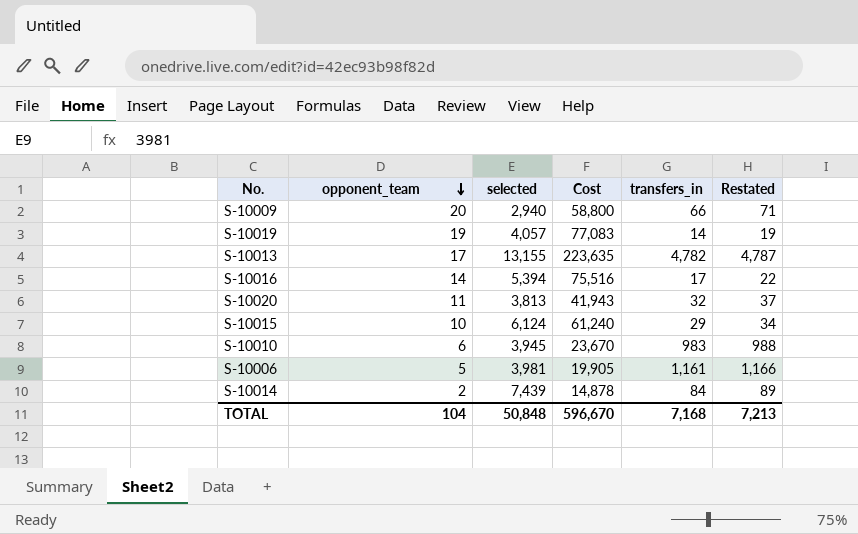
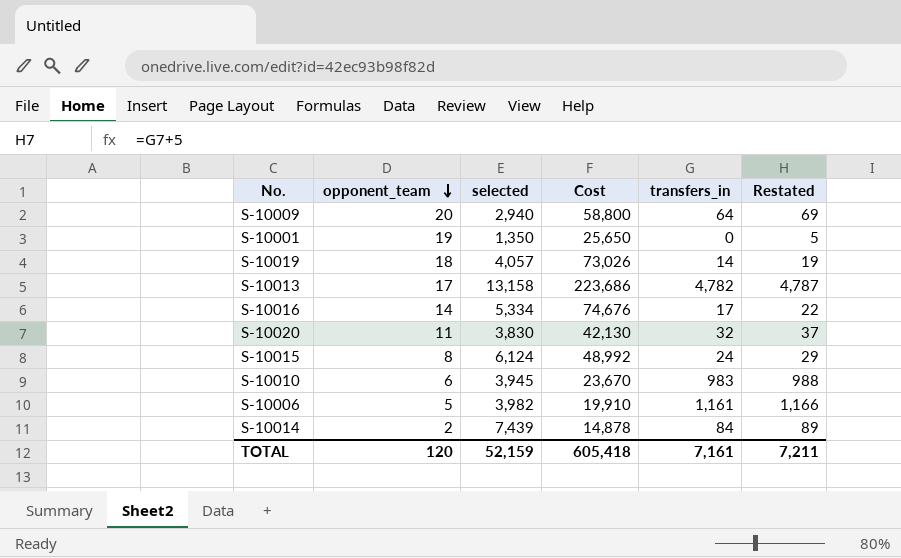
S-10009 | transfers_in: 66 -> 64
S-10009 | Restated: 71 -> 69
row S-10001: none -> 19 | 1,350 | 25,650 | 0 | 5
S-10019 | opponent_team: 19 -> 18
S-10019 | Cost: 77,083 -> 73,026
S-10013 | selected: 13,155 -> 13,158
S-10013 | Cost: 223,635 -> 223,686
S-10016 | selected: 5,394 -> 5,334
S-10016 | Cost: 75,516 -> 74,676
S-10020 | selected: 3,813 -> 3,830
S-10020 | Cost: 41,943 -> 42,130
S-10015 | opponent_team: 10 -> 8
S-10015 | Cost: 61,240 -> 48,992
S-10015 | transfers_in: 29 -> 24
S-10015 | Restated: 34 -> 29
S-10006 | selected: 3,981 -> 3,982
S-10006 | Cost: 19,905 -> 19,910
TOTAL | opponent_team: 104 -> 120
TOTAL | selected: 50,848 -> 52,159
TOTAL | Cost: 596,670 -> 605,418
TOTAL | transfers_in: 7,168 -> 7,161
TOTAL | Restated: 7,213 -> 7,211

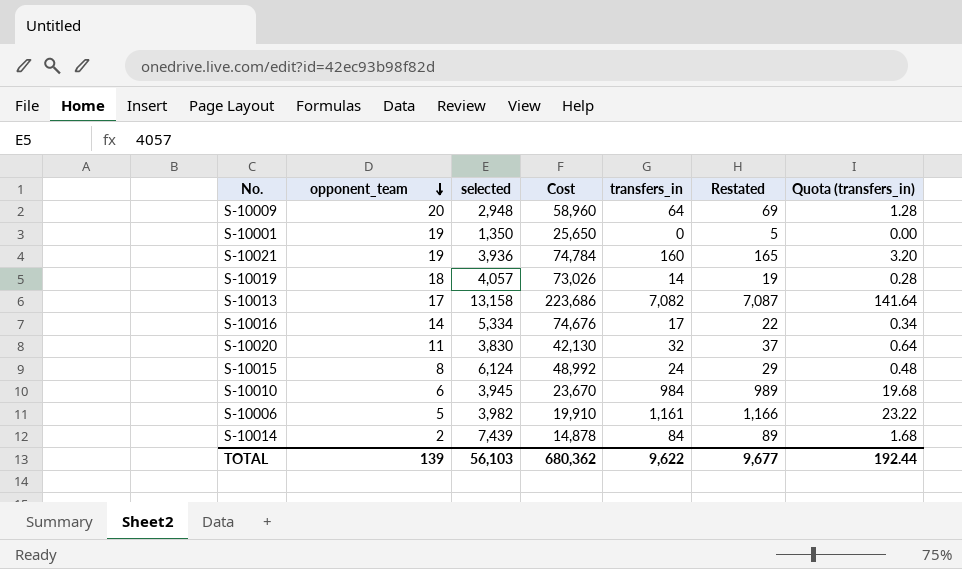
column Quota (transfers_in) | formula: none -> [transfers_in] * 0.02
S-10009 | selected: 2,940 -> 2,948
S-10009 | Cost: 58,800 -> 58,960
row S-10021: none -> 19 | 3,936 | 74,784 | 160 | 165 | 3.20
S-10013 | transfers_in: 4,782 -> 7,082
S-10013 | Restated: 4,787 -> 7,087
S-10010 | transfers_in: 983 -> 984
S-10010 | Restated: 988 -> 989
TOTAL | opponent_team: 120 -> 139
TOTAL | selected: 52,159 -> 56,103
TOTAL | Cost: 605,418 -> 680,362
TOTAL | transfers_in: 7,161 -> 9,622
TOTAL | Restated: 7,211 -> 9,677

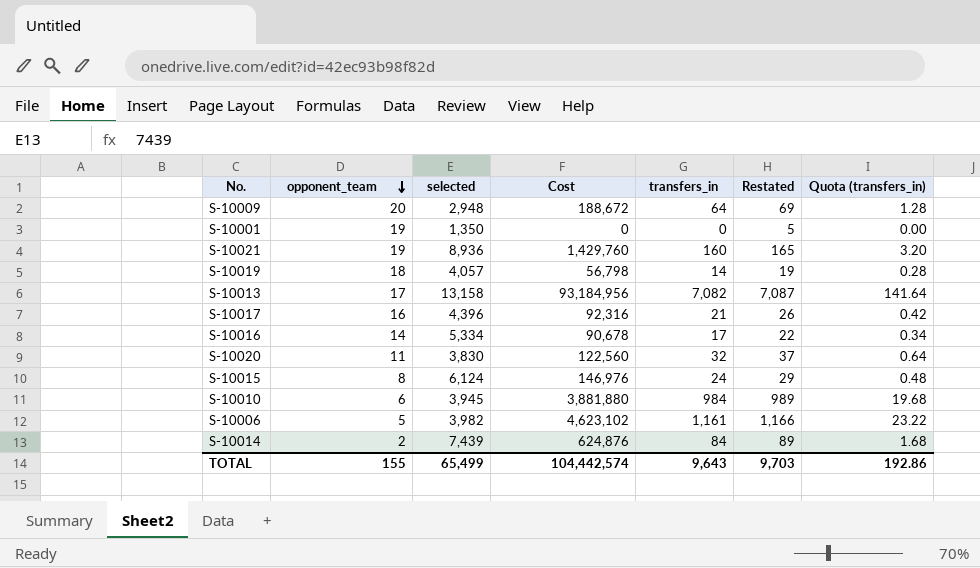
column Cost | formula: [opponent_team] * [selected] -> [selected] * [transfers_in]
S-10021 | selected: 3,936 -> 8,936
row S-10017: none -> 16 | 4,396 | 92,316 | 21 | 26 | 0.42
TOTAL | opponent_team: 139 -> 155
TOTAL | selected: 56,103 -> 65,499
TOTAL | Cost: 680,362 -> 104,442,574
TOTAL | transfers_in: 9,622 -> 9,643
TOTAL | Restated: 9,677 -> 9,703
TOTAL | Quota (transfers_in): 192.44 -> 192.86

